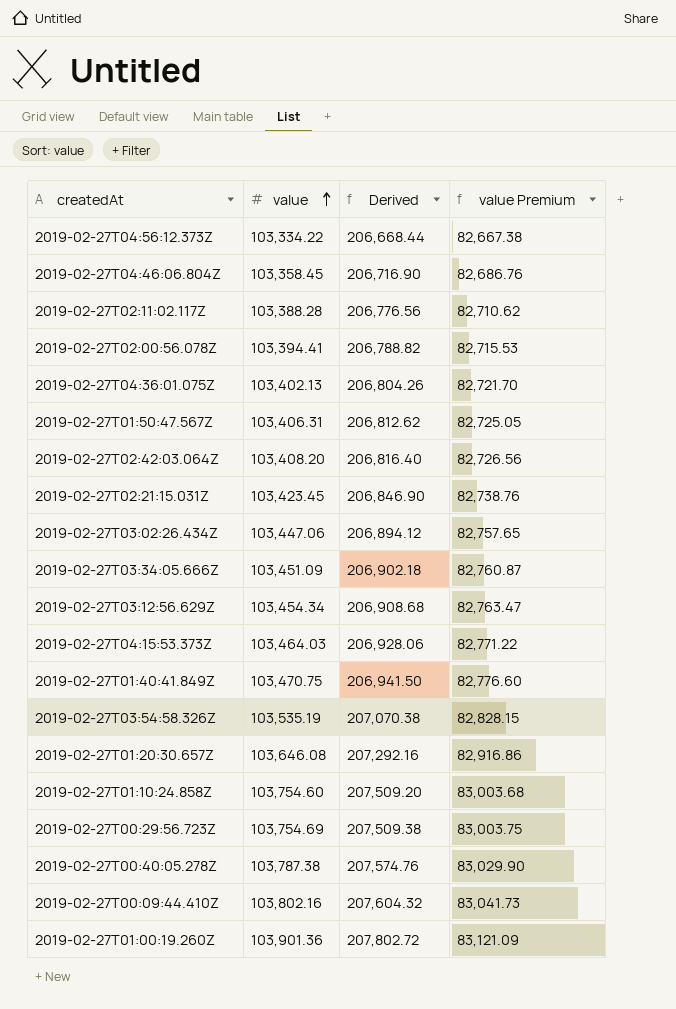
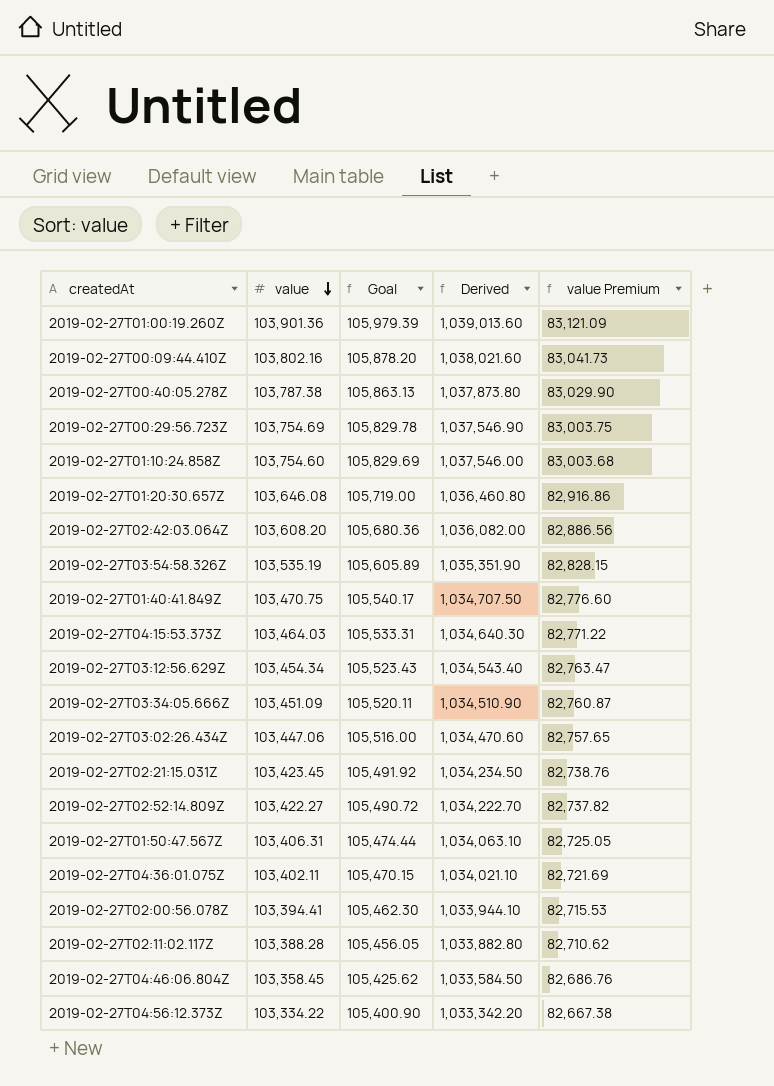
row order: value ascending -> value descending
column Goal | formula: none -> [value] * 1.02
column Derived | formula: [value] * 2 -> [value] * 10
2019-02-27T02:42:03.064Z | value: 103,408.20 -> 103,608.20
2019-02-27T02:42:03.064Z | value Premium: 82,726.56 -> 82,886.56
row 2019-02-27T02:52:14.809Z: none -> 103,422.27 | 105,490.72 | 1,034,222.70 | 82,737.82
2019-02-27T04:36:01.075Z | value: 103,402.13 -> 103,402.11
2019-02-27T04:36:01.075Z | value Premium: 82,721.70 -> 82,721.69

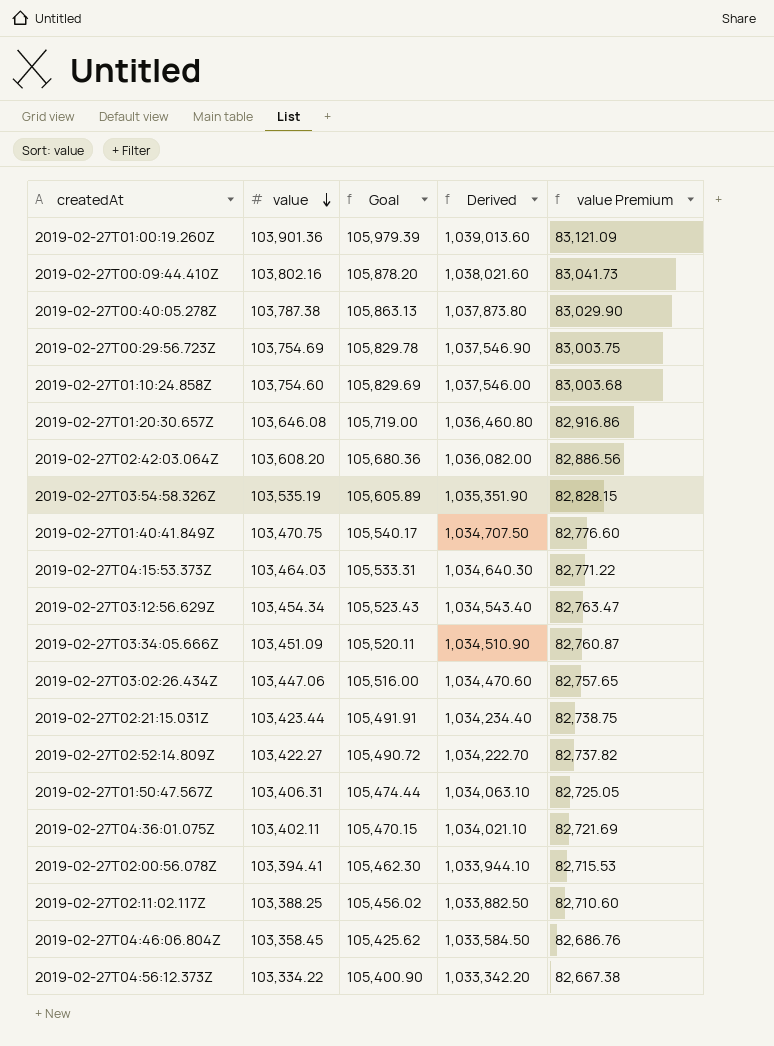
2019-02-27T02:21:15.031Z | value: 103,423.45 -> 103,423.44
2019-02-27T02:21:15.031Z | Goal: 105,491.92 -> 105,491.91
2019-02-27T02:21:15.031Z | Derived: 1,034,234.50 -> 1,034,234.40
2019-02-27T02:21:15.031Z | value Premium: 82,738.76 -> 82,738.75
2019-02-27T02:11:02.117Z | value: 103,388.28 -> 103,388.25
2019-02-27T02:11:02.117Z | Goal: 105,456.05 -> 105,456.02
2019-02-27T02:11:02.117Z | Derived: 1,033,882.80 -> 1,033,882.50
2019-02-27T02:11:02.117Z | value Premium: 82,710.62 -> 82,710.60

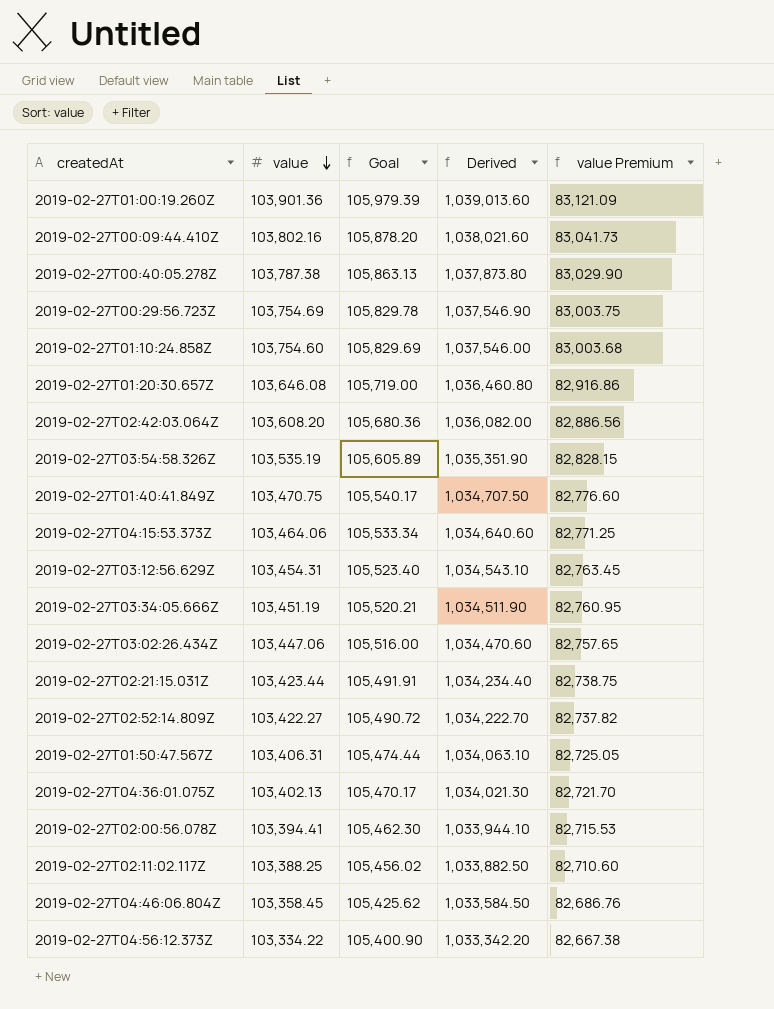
2019-02-27T04:15:53.373Z | value: 103,464.03 -> 103,464.06
2019-02-27T04:15:53.373Z | Goal: 105,533.31 -> 105,533.34
2019-02-27T04:15:53.373Z | Derived: 1,034,640.30 -> 1,034,640.60
2019-02-27T04:15:53.373Z | value Premium: 82,771.22 -> 82,771.25
2019-02-27T03:12:56.629Z | value: 103,454.34 -> 103,454.31
2019-02-27T03:12:56.629Z | Goal: 105,523.43 -> 105,523.40
2019-02-27T03:12:56.629Z | Derived: 1,034,543.40 -> 1,034,543.10
2019-02-27T03:12:56.629Z | value Premium: 82,763.47 -> 82,763.45
2019-02-27T03:34:05.666Z | value: 103,451.09 -> 103,451.19
2019-02-27T03:34:05.666Z | Goal: 105,520.11 -> 105,520.21
2019-02-27T03:34:05.666Z | Derived: 1,034,510.90 -> 1,034,511.90
2019-02-27T03:34:05.666Z | value Premium: 82,760.87 -> 82,760.95
2019-02-27T04:36:01.075Z | value: 103,402.11 -> 103,402.13
2019-02-27T04:36:01.075Z | Goal: 105,470.15 -> 105,470.17
2019-02-27T04:36:01.075Z | Derived: 1,034,021.10 -> 1,034,021.30
2019-02-27T04:36:01.075Z | value Premium: 82,721.69 -> 82,721.70

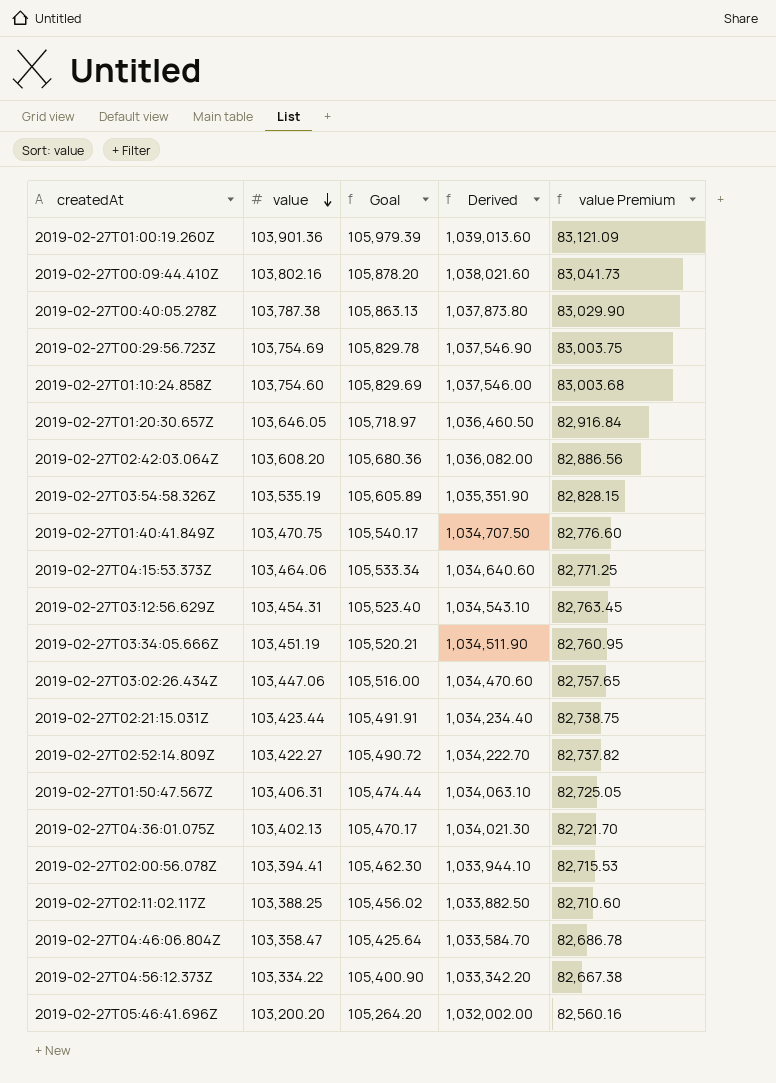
2019-02-27T01:20:30.657Z | value: 103,646.08 -> 103,646.05
2019-02-27T01:20:30.657Z | Goal: 105,719.00 -> 105,718.97
2019-02-27T01:20:30.657Z | Derived: 1,036,460.80 -> 1,036,460.50
2019-02-27T01:20:30.657Z | value Premium: 82,916.86 -> 82,916.84
2019-02-27T04:46:06.804Z | value: 103,358.45 -> 103,358.47
2019-02-27T04:46:06.804Z | Goal: 105,425.62 -> 105,425.64
2019-02-27T04:46:06.804Z | Derived: 1,033,584.50 -> 1,033,584.70
2019-02-27T04:46:06.804Z | value Premium: 82,686.76 -> 82,686.78
row 2019-02-27T05:46:41.696Z: none -> 103,200.20 | 105,264.20 | 1,032,002.00 | 82,560.16

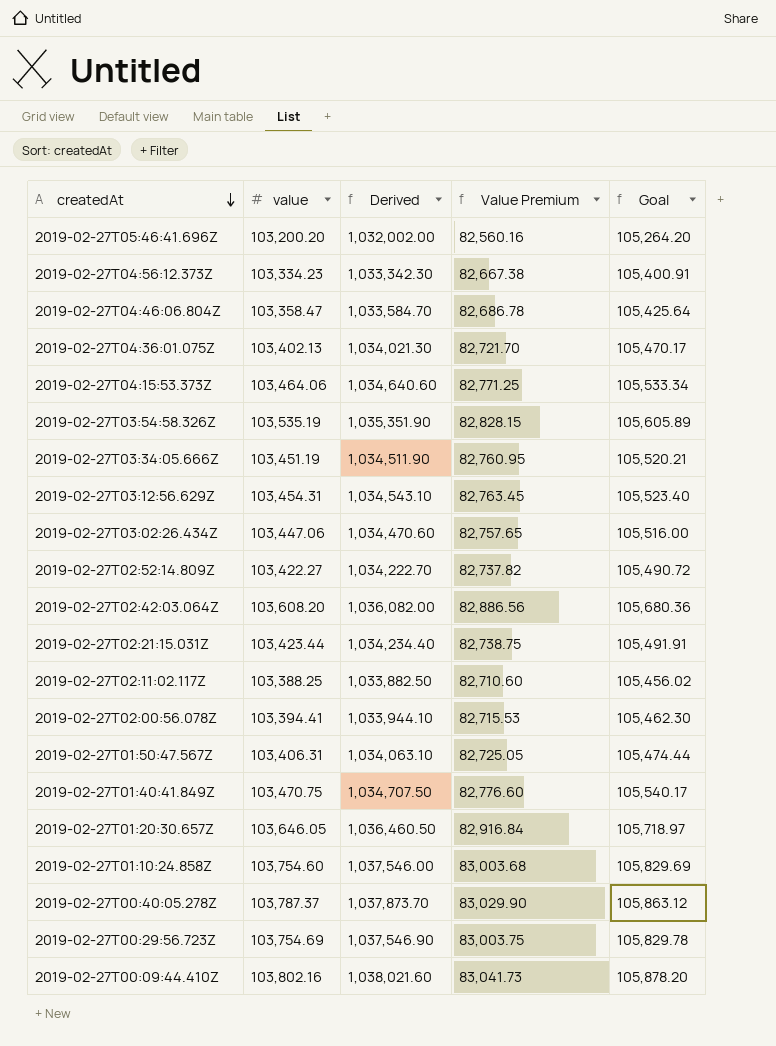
row order: value descending -> createdAt descending
column name: value Premium -> Value Premium
column Goal | position: 3 -> 5
row 2019-02-27T01:00:19.260Z: 103,901.36 | 105,979.39 | 1,039,013.60 | 83,121.09 -> none
2019-02-27T04:56:12.373Z | value: 103,334.22 -> 103,334.23
2019-02-27T04:56:12.373Z | Derived: 1,033,342.20 -> 1,033,342.30
2019-02-27T04:56:12.373Z | Goal: 105,400.90 -> 105,400.91
2019-02-27T00:40:05.278Z | value: 103,787.38 -> 103,787.37
2019-02-27T00:40:05.278Z | Derived: 1,037,873.80 -> 1,037,873.70
2019-02-27T00:40:05.278Z | Goal: 105,863.13 -> 105,863.12

